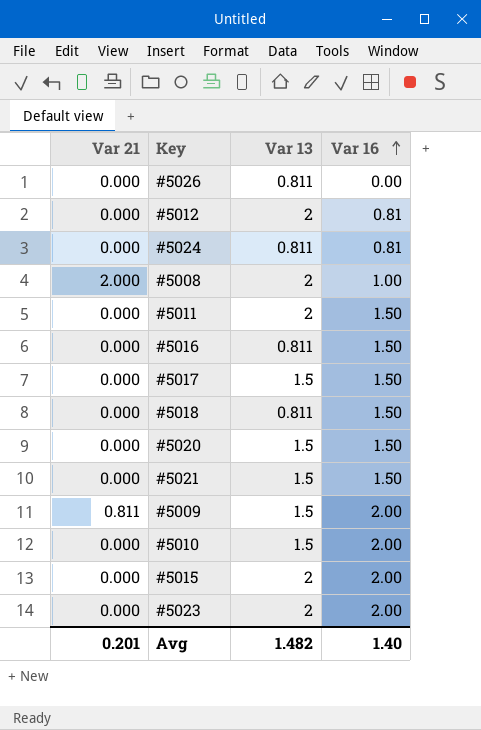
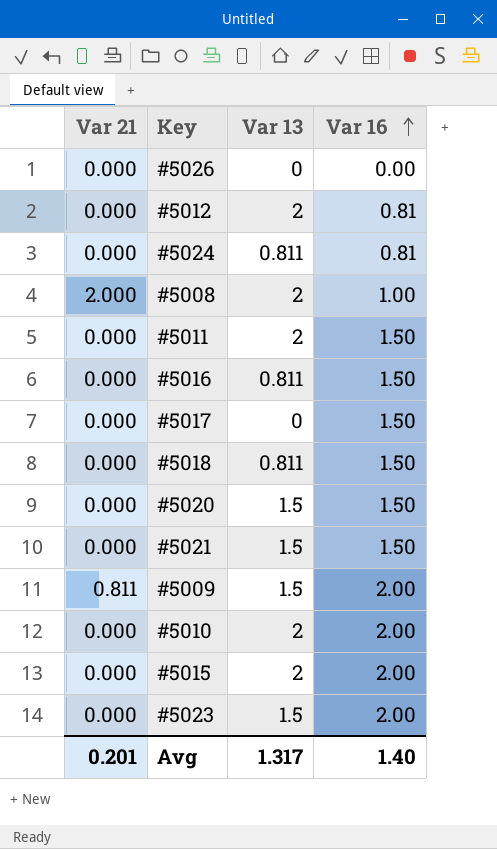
#5026 | Var 13: 0.811 -> 0
#5017 | Var 13: 1.5 -> 0
#5010 | Var 13: 1.5 -> 2
#5023 | Var 13: 2 -> 1.5
Avg | Var 13: 1.482 -> 1.317

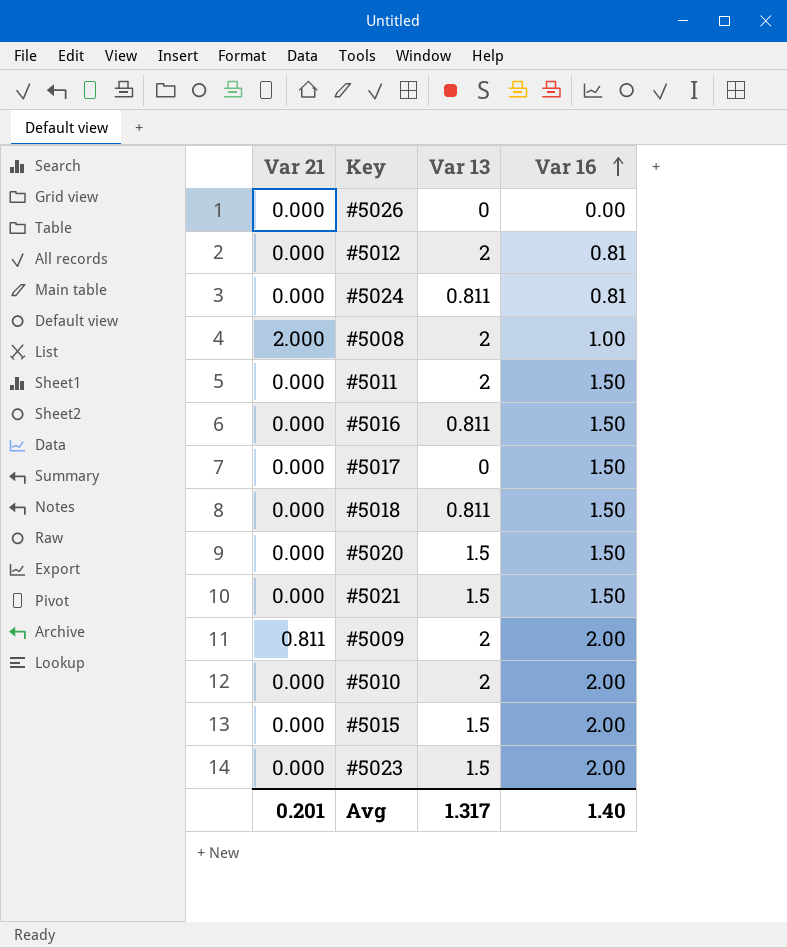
#5009 | Var 13: 1.5 -> 2
#5015 | Var 13: 2 -> 1.5

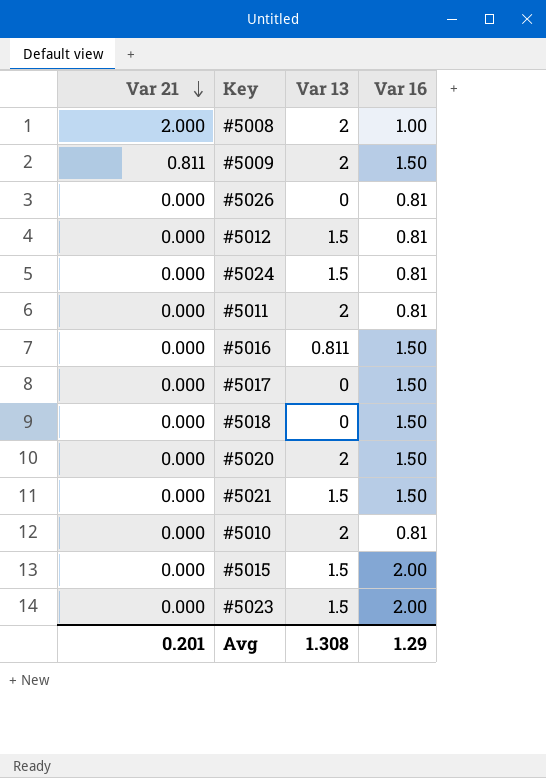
row order: Var 16 ascending -> Var 21 descending
#5009 | Var 16: 2.00 -> 1.50
#5026 | Var 16: 0.00 -> 0.81
#5012 | Var 13: 2 -> 1.5
#5024 | Var 13: 0.811 -> 1.5
#5011 | Var 16: 1.50 -> 0.81
#5018 | Var 13: 0.811 -> 0
#5020 | Var 13: 1.5 -> 2
#5010 | Var 16: 2.00 -> 0.81
Avg | Var 13: 1.317 -> 1.308
Avg | Var 16: 1.40 -> 1.29

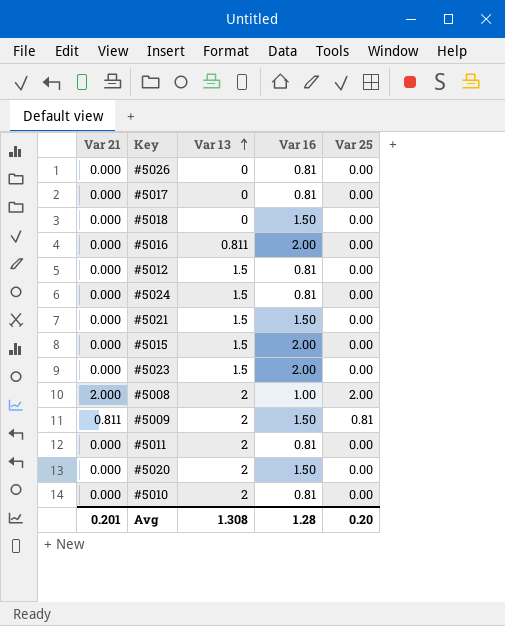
row order: Var 21 descending -> Var 13 ascending
column Var 25 | position: none -> 5
#5017 | Var 16: 1.50 -> 0.81
#5016 | Var 16: 1.50 -> 2.00
Avg | Var 16: 1.29 -> 1.28

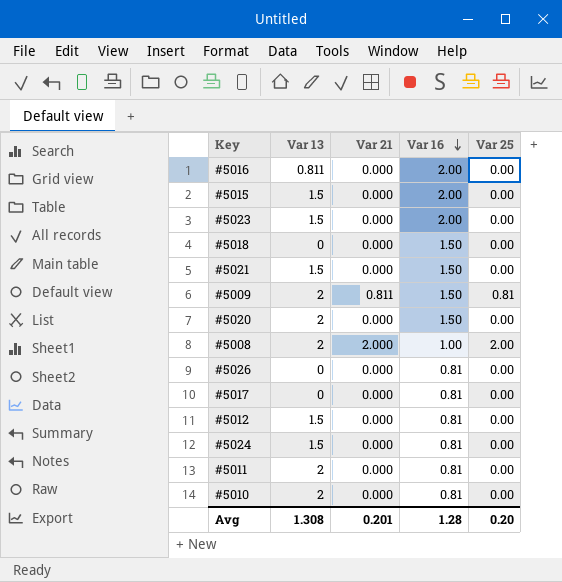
row order: Var 13 ascending -> Var 16 descending
column Var 21 | position: 1 -> 3

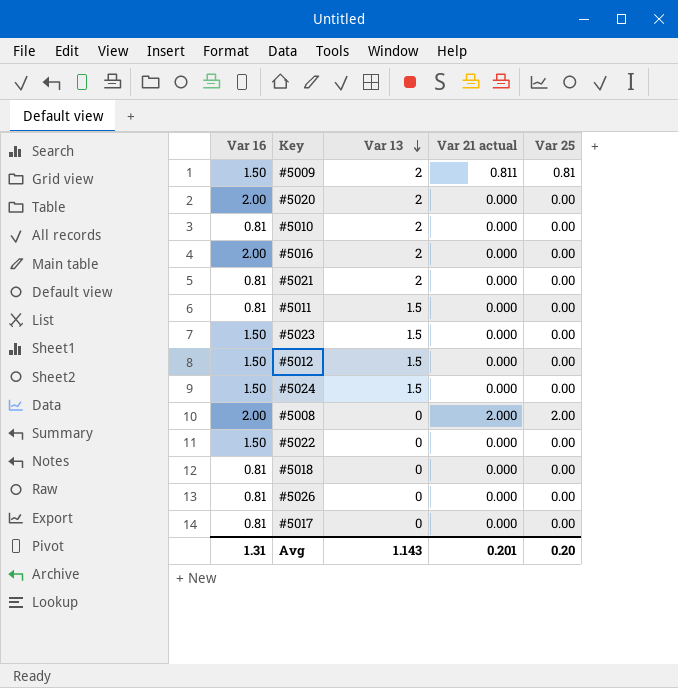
row order: Var 16 descending -> Var 13 descending
column Var 16 | position: 4 -> 1
column name: Var 21 -> Var 21 actual
row #5015: 1.5 | 0.000 | 2.00 | 0.00 -> none
#5020 | Var 16: 1.50 -> 2.00
#5016 | Var 13: 0.811 -> 2
#5021 | Var 16: 1.50 -> 0.81
#5021 | Var 13: 1.5 -> 2
#5011 | Var 13: 2 -> 1.5
#5023 | Var 16: 2.00 -> 1.50
#5012 | Var 16: 0.81 -> 1.50
#5024 | Var 16: 0.81 -> 1.50
#5008 | Var 16: 1.00 -> 2.00
#5008 | Var 13: 2 -> 0
row #5022: none -> 1.50 | 0 | 0.000 | 0.00
#5018 | Var 16: 1.50 -> 0.81
Avg | Var 16: 1.28 -> 1.31
Avg | Var 13: 1.308 -> 1.143

